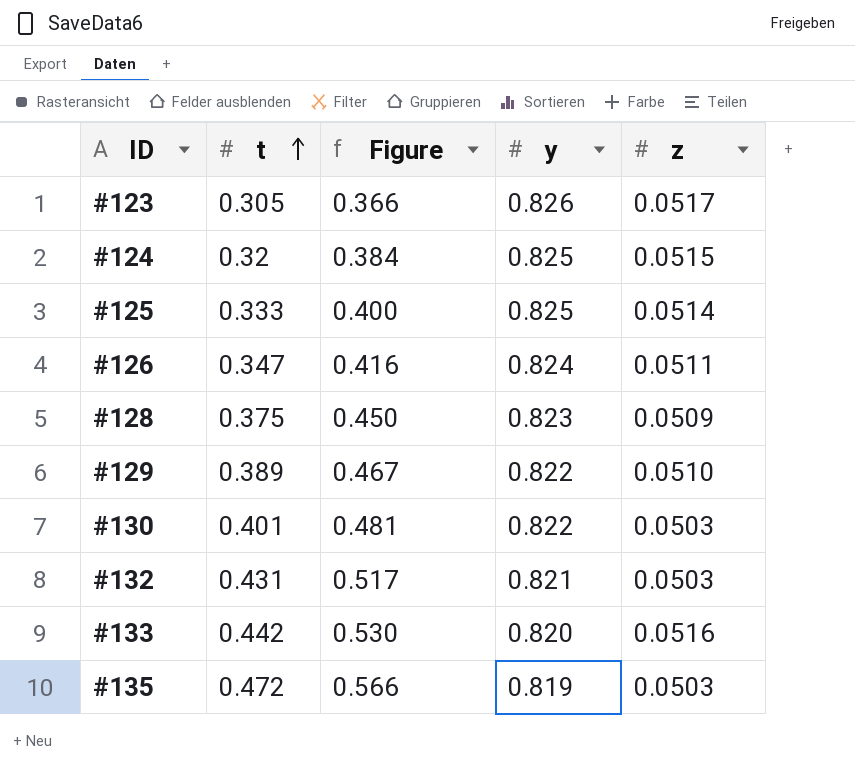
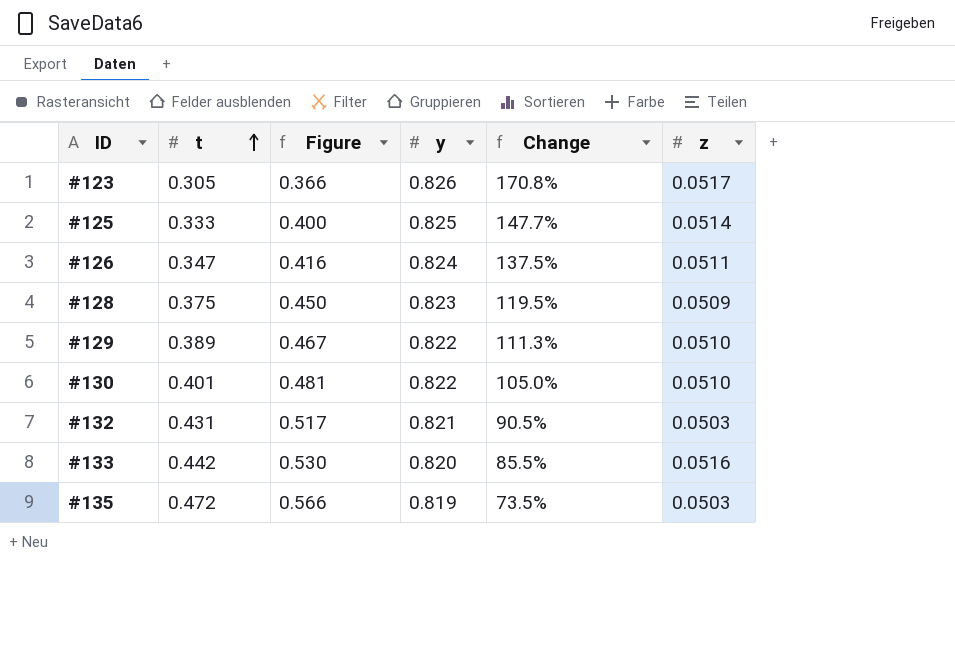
column Change | formula: none -> ([y] - [t]) / [t]
row #124: 0.32 | 0.384 | 0.825 | 0.0515 -> none
#130 | z: 0.0503 -> 0.0510

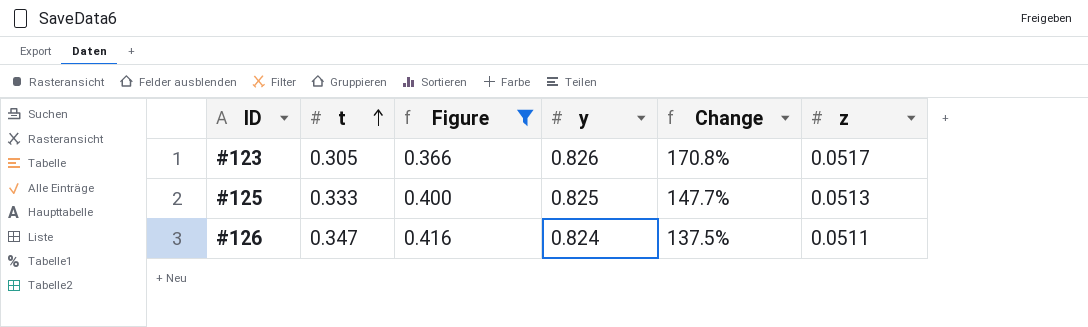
filter: none -> Figure <= 0.416
#125 | z: 0.0514 -> 0.0513

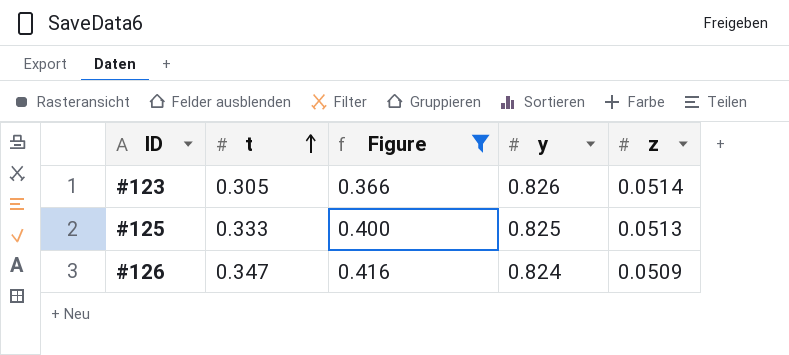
column Change | formula: ([y] - [t]) / [t] -> none
#123 | z: 0.0517 -> 0.0514
#126 | z: 0.0511 -> 0.0509

